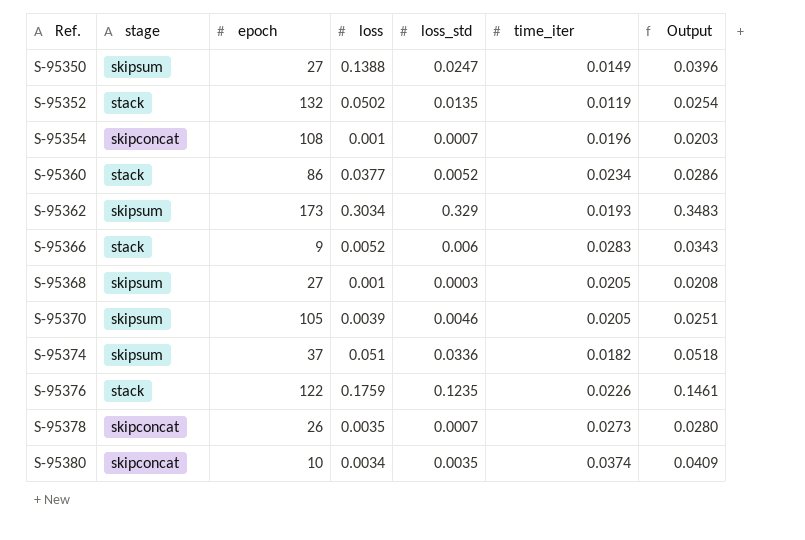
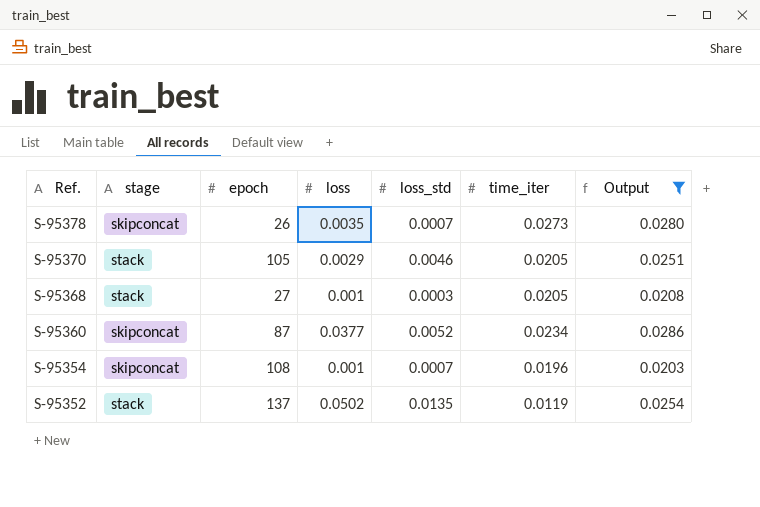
filter: none -> Output <= 0.0286
row order: Ref. ascending -> Ref. descending
S-95370 | stage: skipsum -> stack
S-95370 | loss: 0.0039 -> 0.0029
S-95368 | stage: skipsum -> stack
S-95360 | stage: stack -> skipconcat
S-95360 | epoch: 86 -> 87
S-95352 | epoch: 132 -> 137

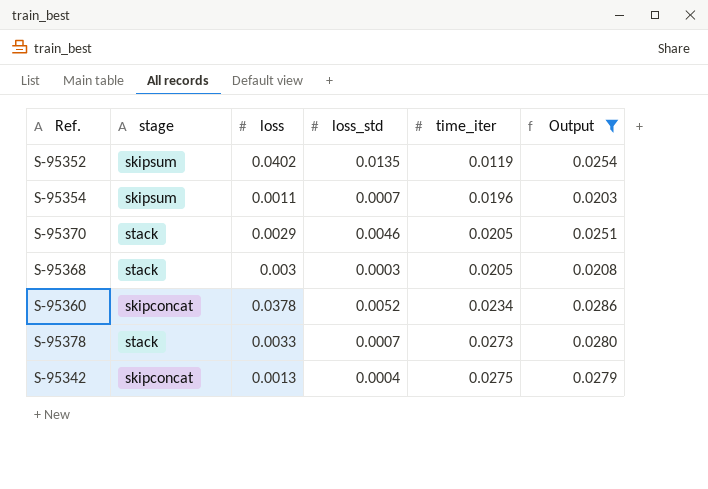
row order: Ref. descending -> time_iter ascending
column epoch | position: 3 -> none
S-95352 | stage: stack -> skipsum
S-95352 | loss: 0.0502 -> 0.0402
S-95354 | stage: skipconcat -> skipsum
S-95354 | loss: 0.001 -> 0.0011
S-95368 | loss: 0.001 -> 0.003
S-95360 | loss: 0.0377 -> 0.0378
S-95378 | stage: skipconcat -> stack
S-95378 | loss: 0.0035 -> 0.0033
row S-95342: none -> skipconcat | 0.0013 | 0.0004 | 0.0275 | 0.0279

